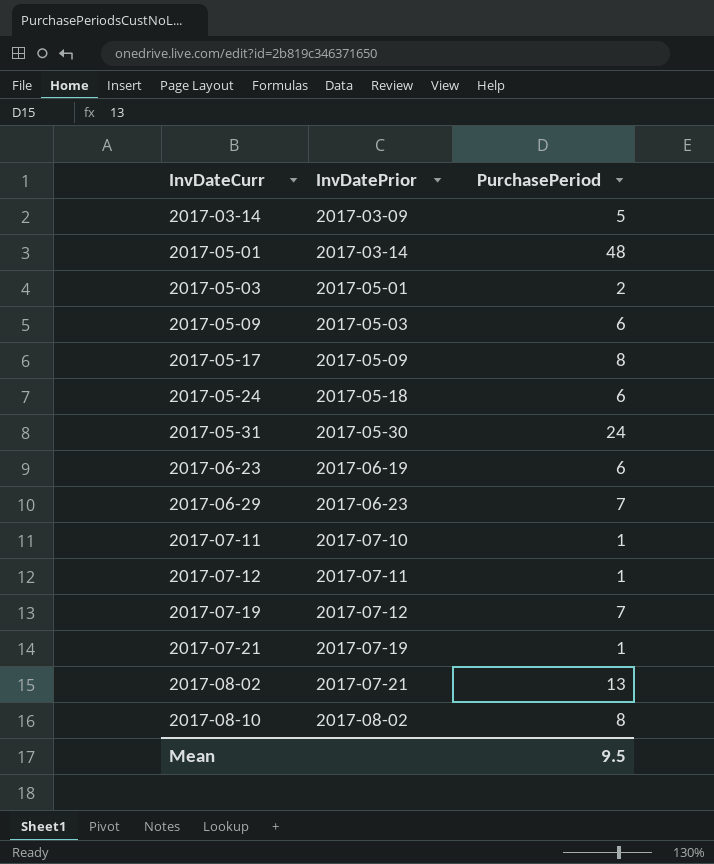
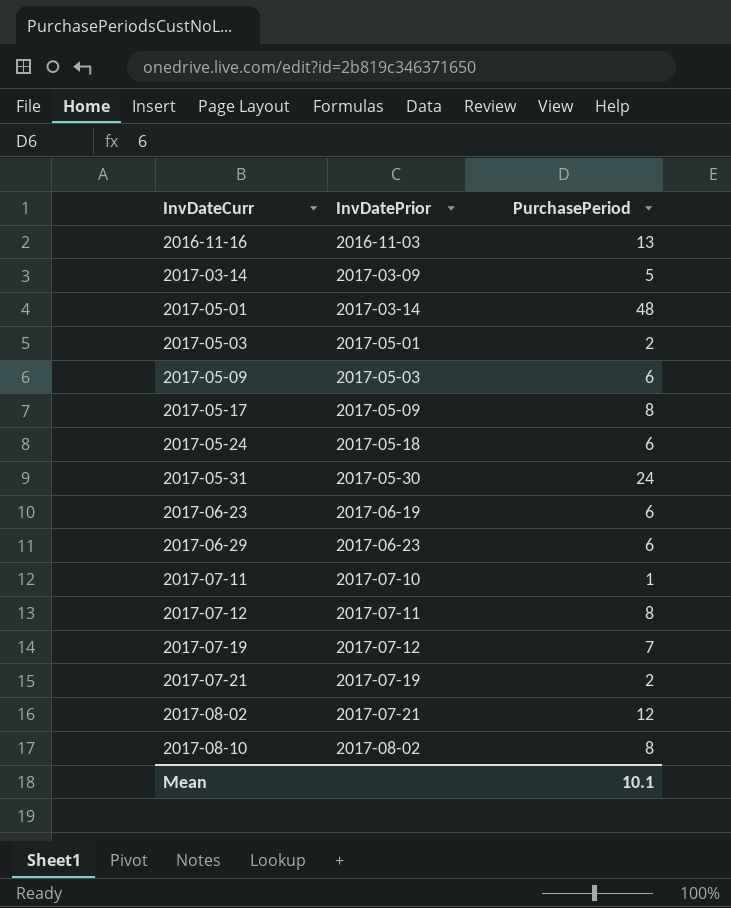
row 2016-11-16: none -> 2016-11-03 | 13
2017-06-29 | PurchasePeriod: 7 -> 6
2017-07-12 | PurchasePeriod: 1 -> 8
2017-07-21 | PurchasePeriod: 1 -> 2
2017-08-02 | PurchasePeriod: 13 -> 12
Mean | PurchasePeriod: 9.5 -> 10.1

